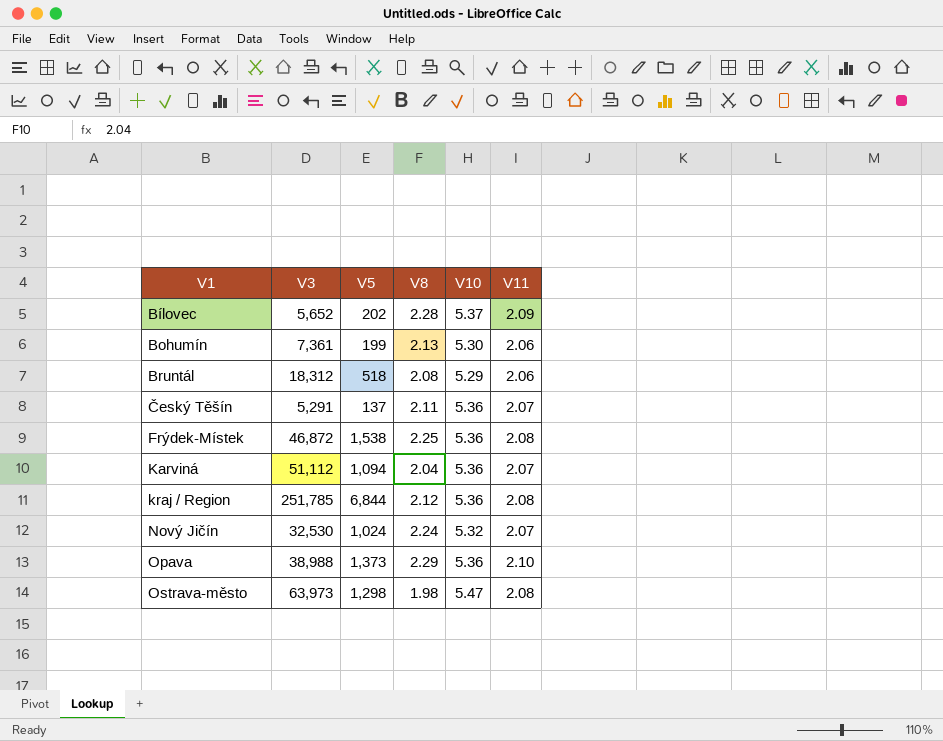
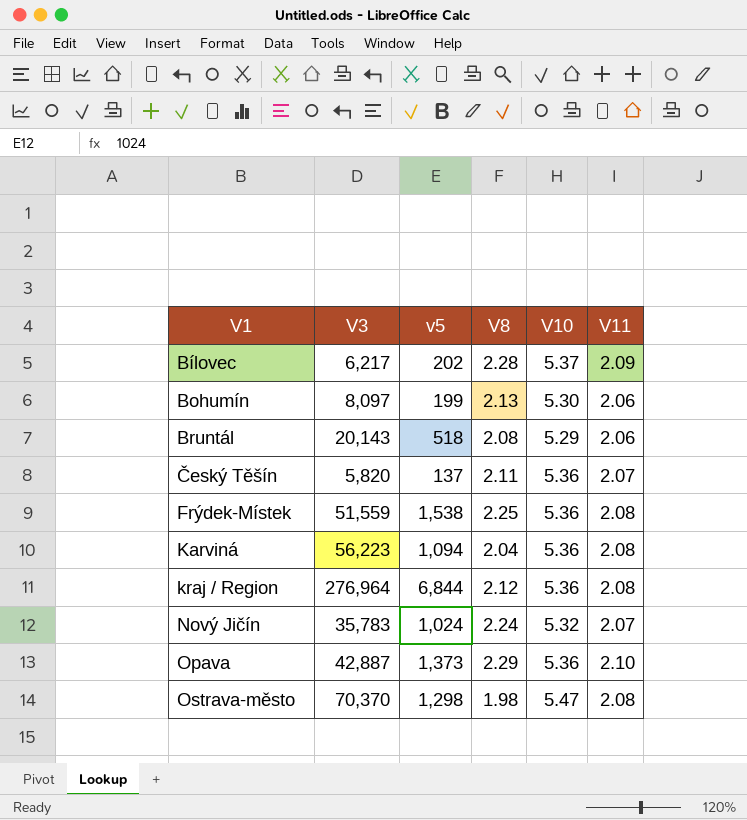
column name: V5 -> v5
Bílovec | V3: 5,652 -> 6,217
Bohumín | V3: 7,361 -> 8,097
Bruntál | V3: 18,312 -> 20,143
Český Těšín | V3: 5,291 -> 5,820
Frýdek-Místek | V3: 46,872 -> 51,559
Karviná | V3: 51,112 -> 56,223
Karviná | V11: 2.07 -> 2.08
kraj / Region | V3: 251,785 -> 276,964
Nový Jičín | V3: 32,530 -> 35,783
Opava | V3: 38,988 -> 42,887
Ostrava-město | V3: 63,973 -> 70,370

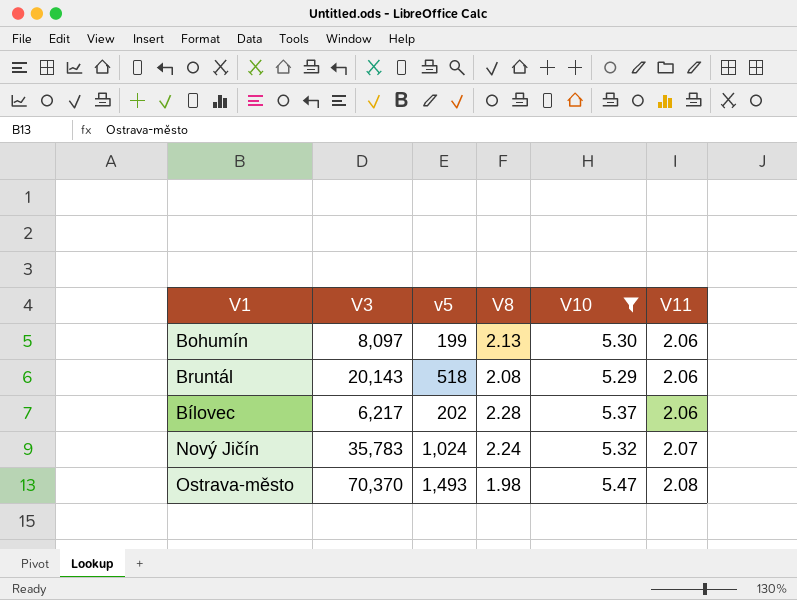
filter: none -> V10 != 5.36
row order: V1 ascending -> V11 ascending
Bílovec | V11: 2.09 -> 2.06
Ostrava-město | v5: 1,298 -> 1,493

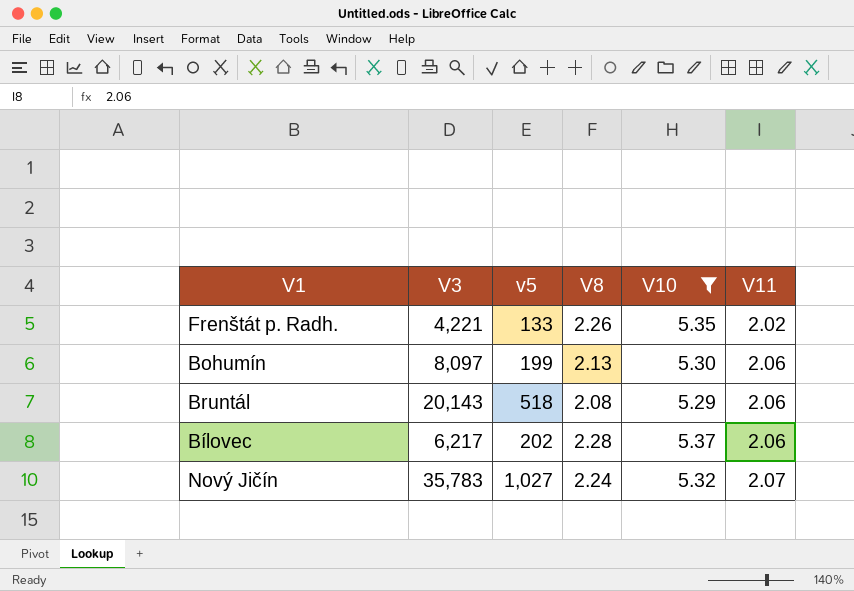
row Ostrava-město: 70,370 | 1,493 | 1.98 | 5.47 | 2.08 -> none
row Frenštát p. Radh.: none -> 4,221 | 133 | 2.26 | 5.35 | 2.02
Nový Jičín | v5: 1,024 -> 1,027

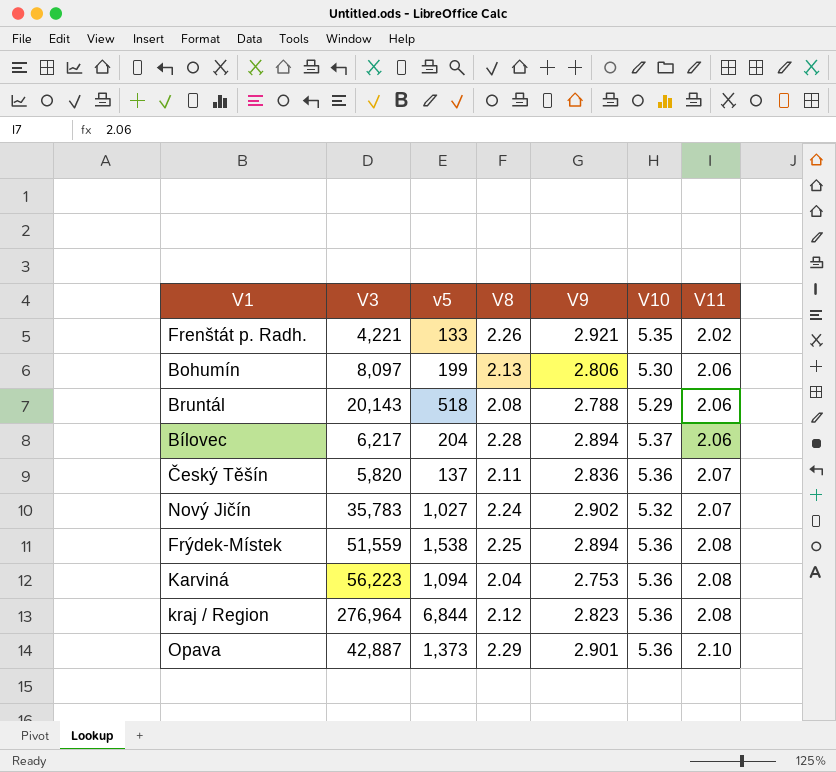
filter: V10 != 5.36 -> none
column V9 | position: none -> 5
Bílovec | v5: 202 -> 204

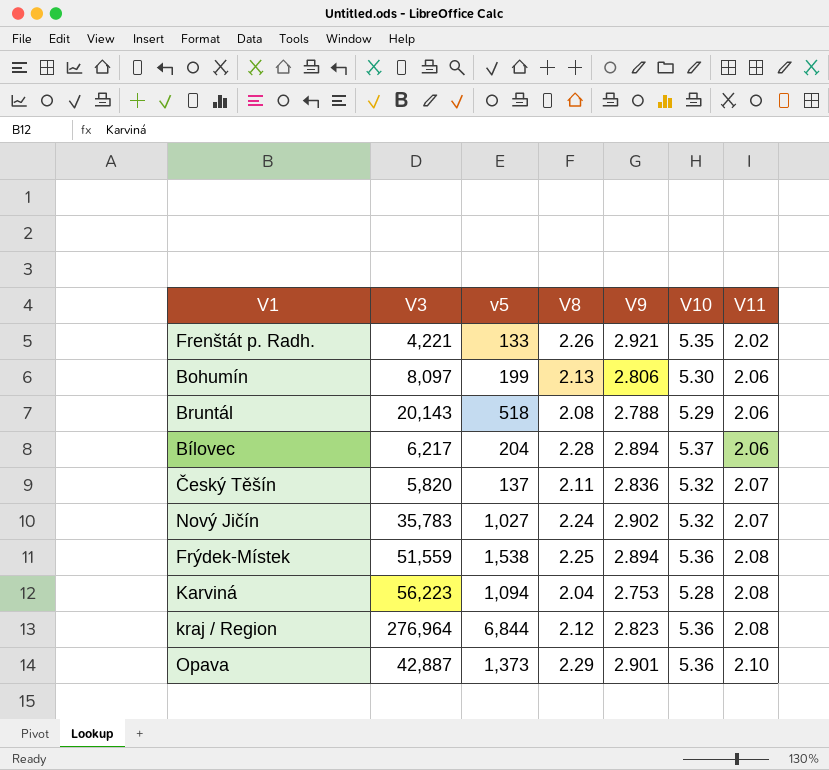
Český Těšín | V10: 5.36 -> 5.32
Karviná | V10: 5.36 -> 5.28

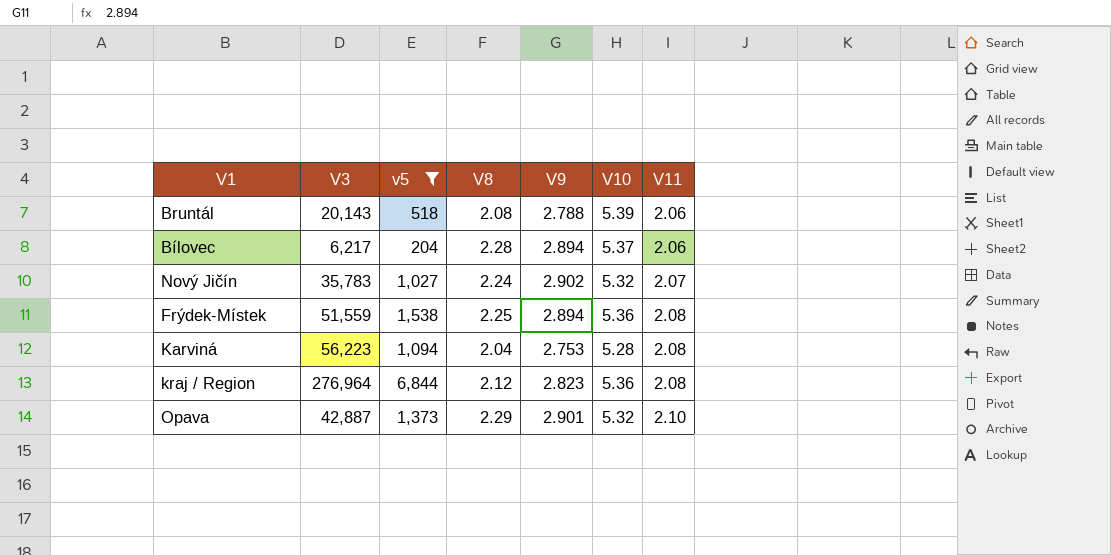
filter: none -> v5 >= 204
Bruntál | V10: 5.29 -> 5.39
Opava | V10: 5.36 -> 5.32

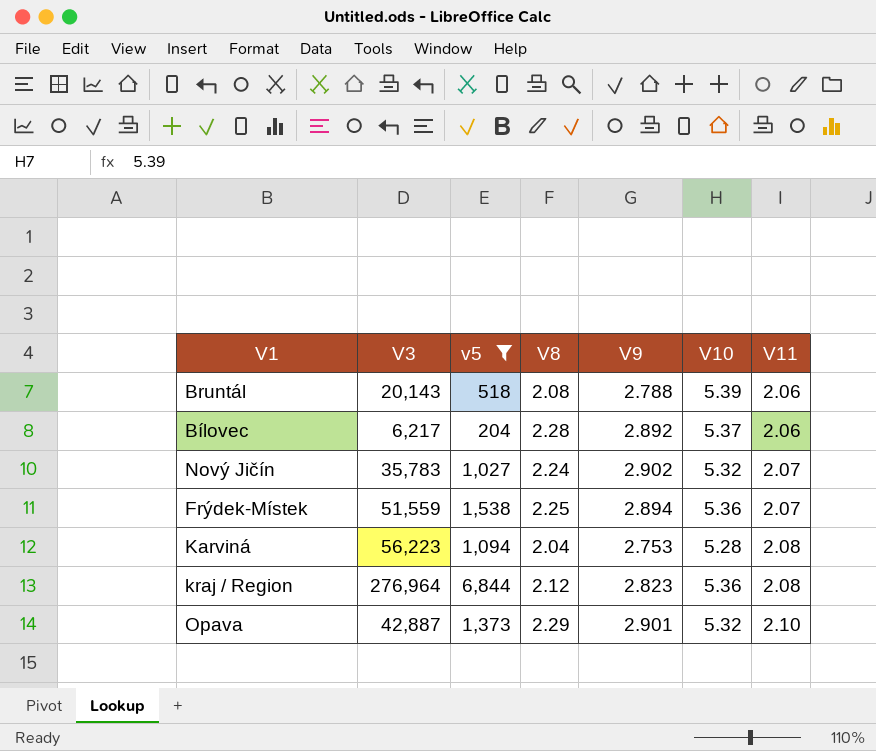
Bílovec | V9: 2.894 -> 2.892
Frýdek-Místek | V11: 2.08 -> 2.07

